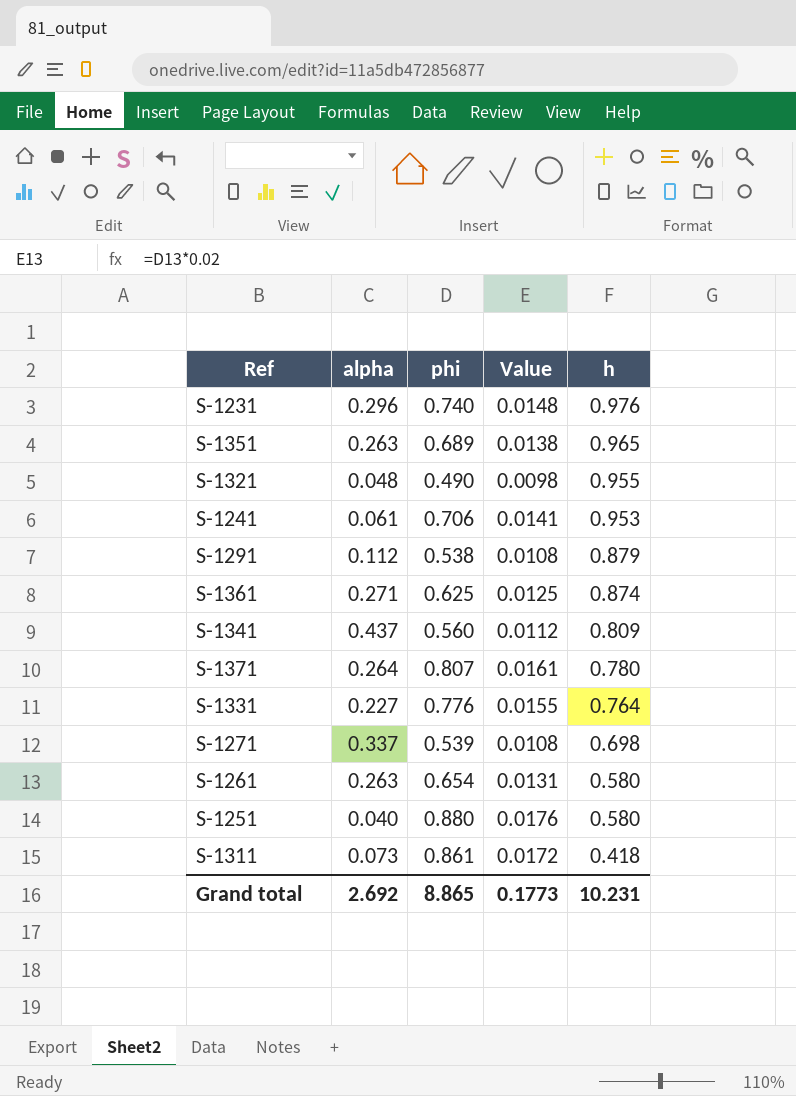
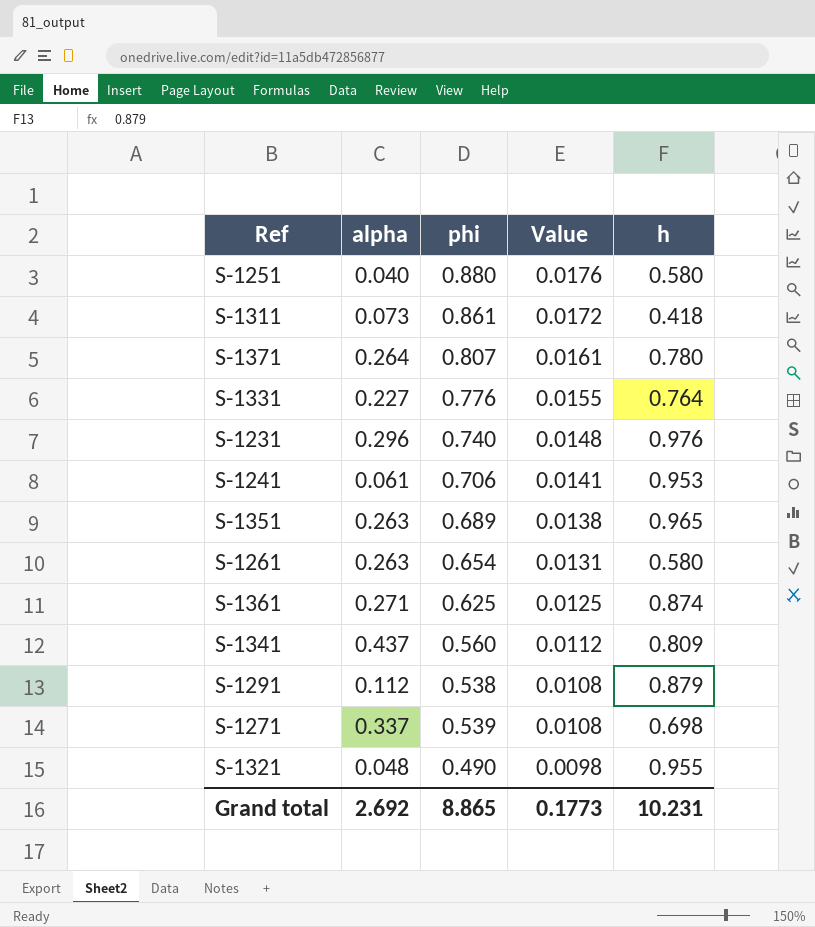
row order: h descending -> Value descending

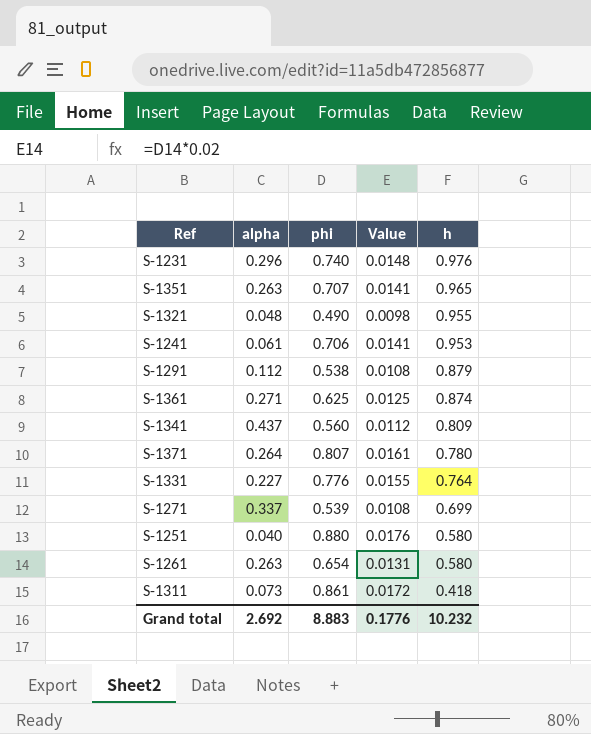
row order: Value descending -> h descending
S-1351 | phi: 0.689 -> 0.707
S-1351 | Value: 0.0138 -> 0.0141
S-1271 | h: 0.698 -> 0.699
Grand total | phi: 8.865 -> 8.883
Grand total | Value: 0.1773 -> 0.1776
Grand total | h: 10.231 -> 10.232

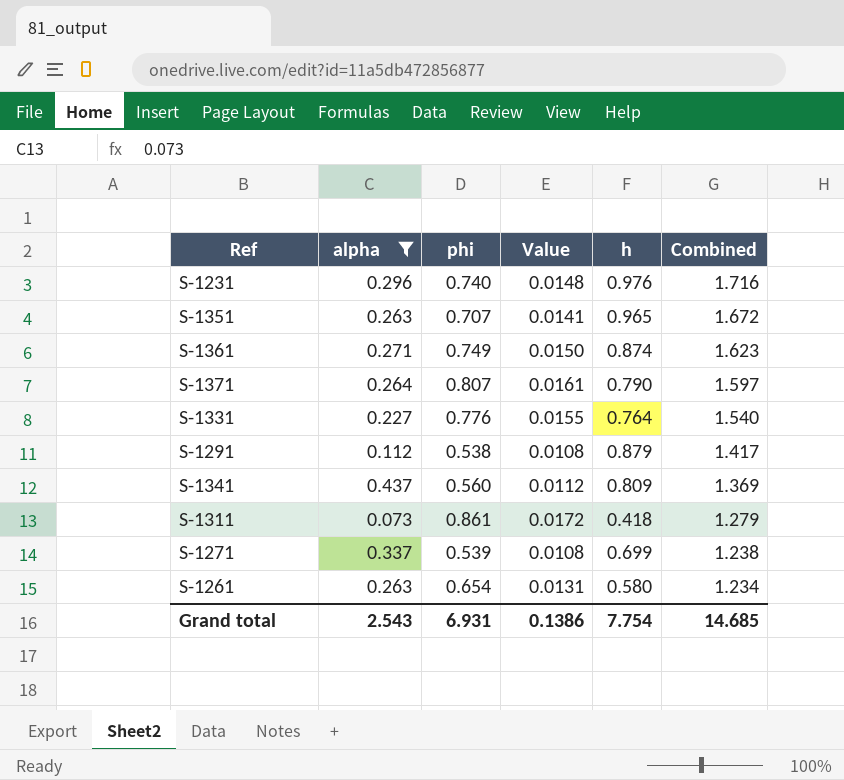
filter: none -> alpha >= 0.073
row order: h descending -> Combined descending
column Combined | formula: none -> [phi] + [h]
S-1361 | phi: 0.625 -> 0.749
S-1361 | Value: 0.0125 -> 0.0150
S-1371 | h: 0.780 -> 0.790
Grand total | alpha: 2.692 -> 2.543
Grand total | phi: 8.883 -> 6.931
Grand total | Value: 0.1776 -> 0.1386
Grand total | h: 10.232 -> 7.754

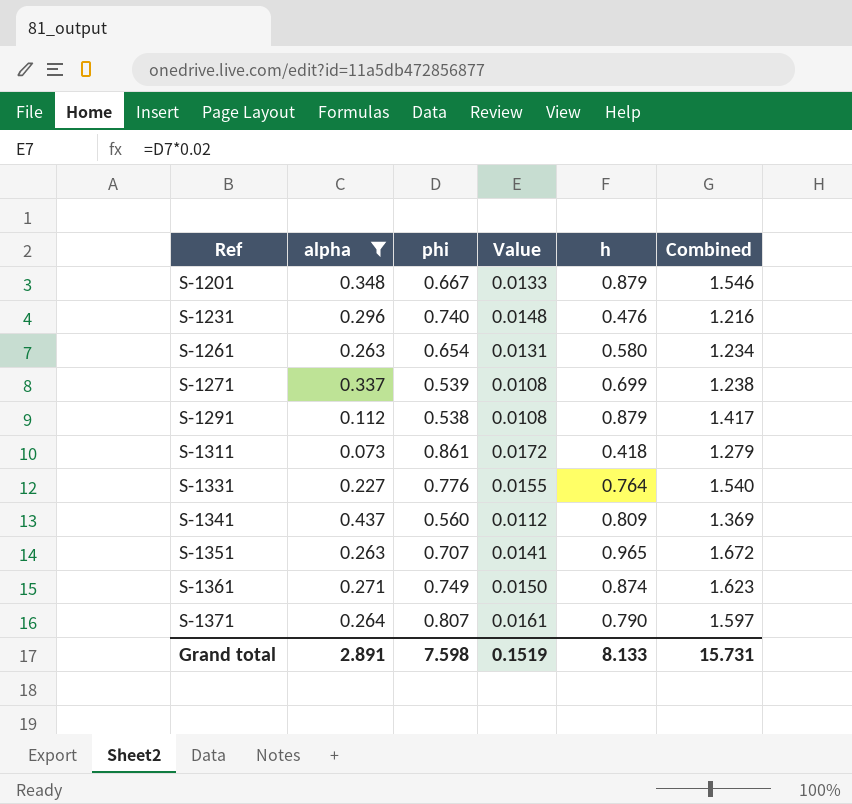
row order: Combined descending -> Ref ascending
row S-1201: none -> 0.348 | 0.667 | 0.0133 | 0.879 | 1.546
S-1231 | h: 0.976 -> 0.476
S-1231 | Combined: 1.716 -> 1.216
Grand total | alpha: 2.543 -> 2.891
Grand total | phi: 6.931 -> 7.598
Grand total | Value: 0.1386 -> 0.1519
Grand total | h: 7.754 -> 8.133
Grand total | Combined: 14.685 -> 15.731

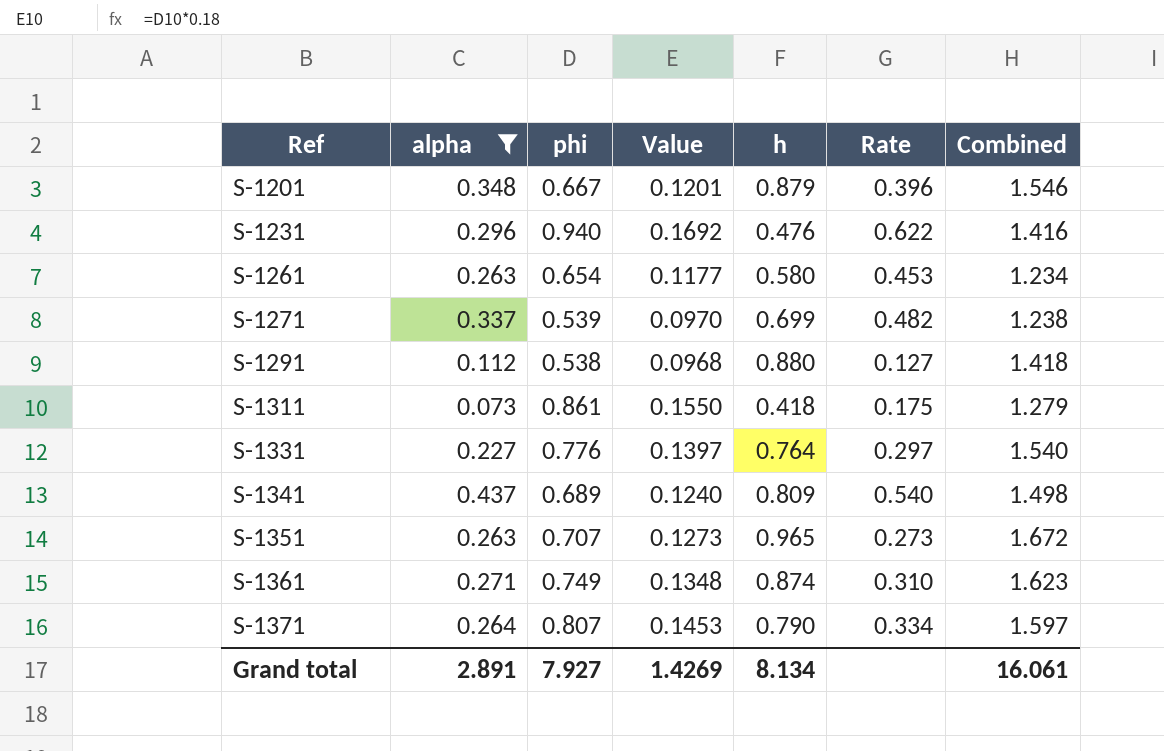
column Value | formula: [phi] * 0.02 -> [phi] * 0.18
column Rate | formula: none -> [alpha] / [h]
S-1231 | phi: 0.740 -> 0.940
S-1231 | Combined: 1.216 -> 1.416
S-1291 | h: 0.879 -> 0.880
S-1291 | Combined: 1.417 -> 1.418
S-1341 | phi: 0.560 -> 0.689
S-1341 | Combined: 1.369 -> 1.498
Grand total | phi: 7.598 -> 7.927
Grand total | Value: 0.1519 -> 1.4269
Grand total | h: 8.133 -> 8.134
Grand total | Combined: 15.731 -> 16.061

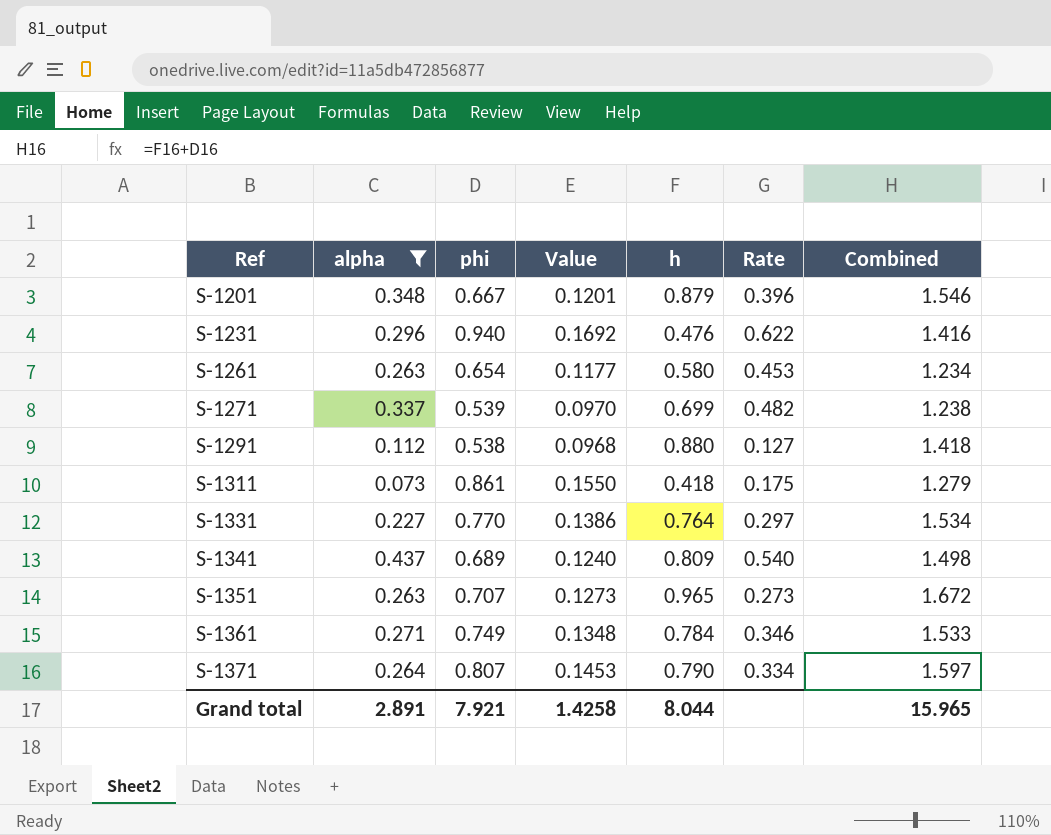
S-1331 | phi: 0.776 -> 0.770
S-1331 | Value: 0.1397 -> 0.1386
S-1331 | Combined: 1.540 -> 1.534
S-1361 | h: 0.874 -> 0.784
S-1361 | Rate: 0.310 -> 0.346
S-1361 | Combined: 1.623 -> 1.533
Grand total | phi: 7.927 -> 7.921
Grand total | Value: 1.4269 -> 1.4258
Grand total | h: 8.134 -> 8.044
Grand total | Combined: 16.061 -> 15.965

